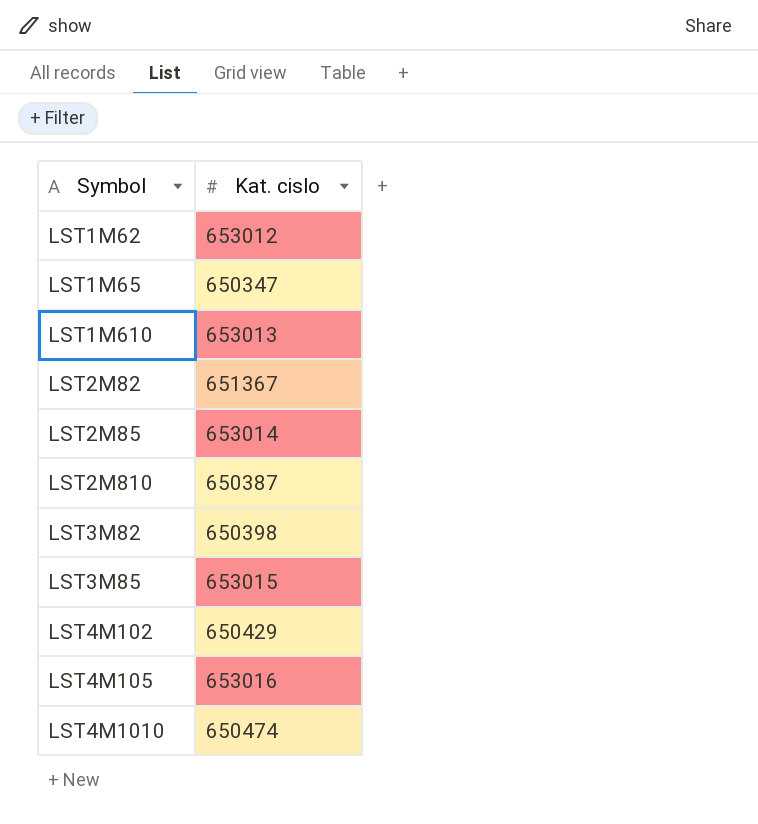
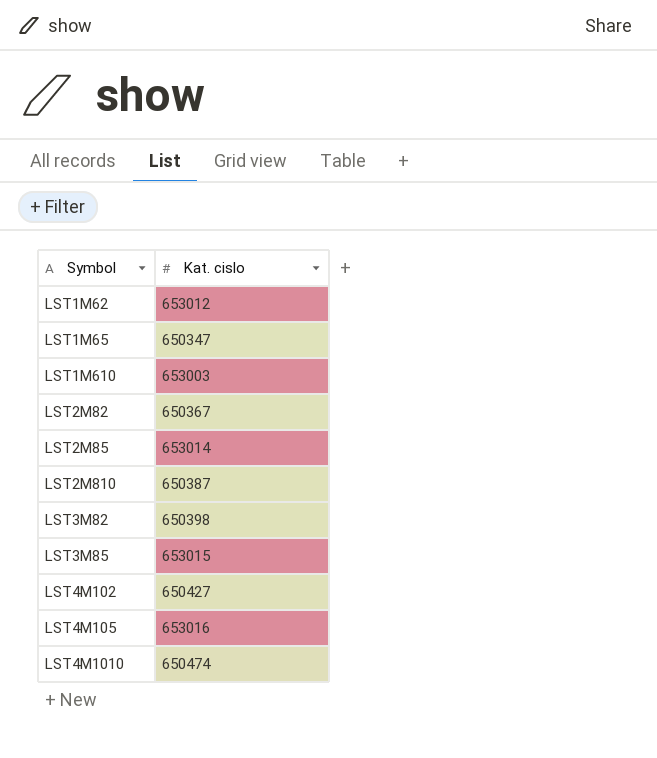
LST1M610 | Kat. cislo: 653013 -> 653003
LST2M82 | Kat. cislo: 651367 -> 650367
LST4M102 | Kat. cislo: 650429 -> 650427

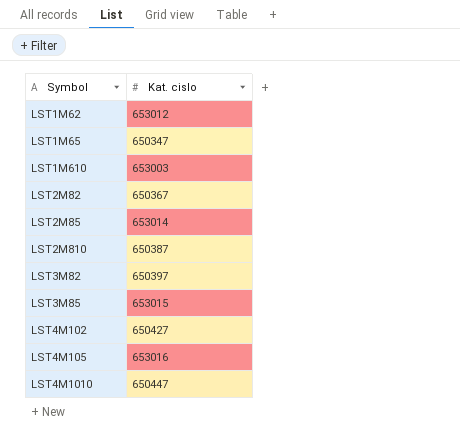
LST3M82 | Kat. cislo: 650398 -> 650397
LST4M1010 | Kat. cislo: 650474 -> 650447

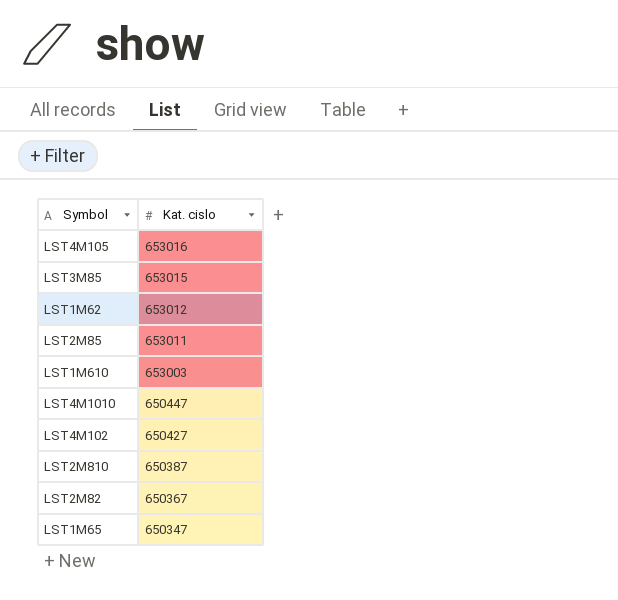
row order: Symbol ascending -> Kat. cislo descending
row LST3M82: 650397 -> none
LST2M85 | Kat. cislo: 653014 -> 653011

